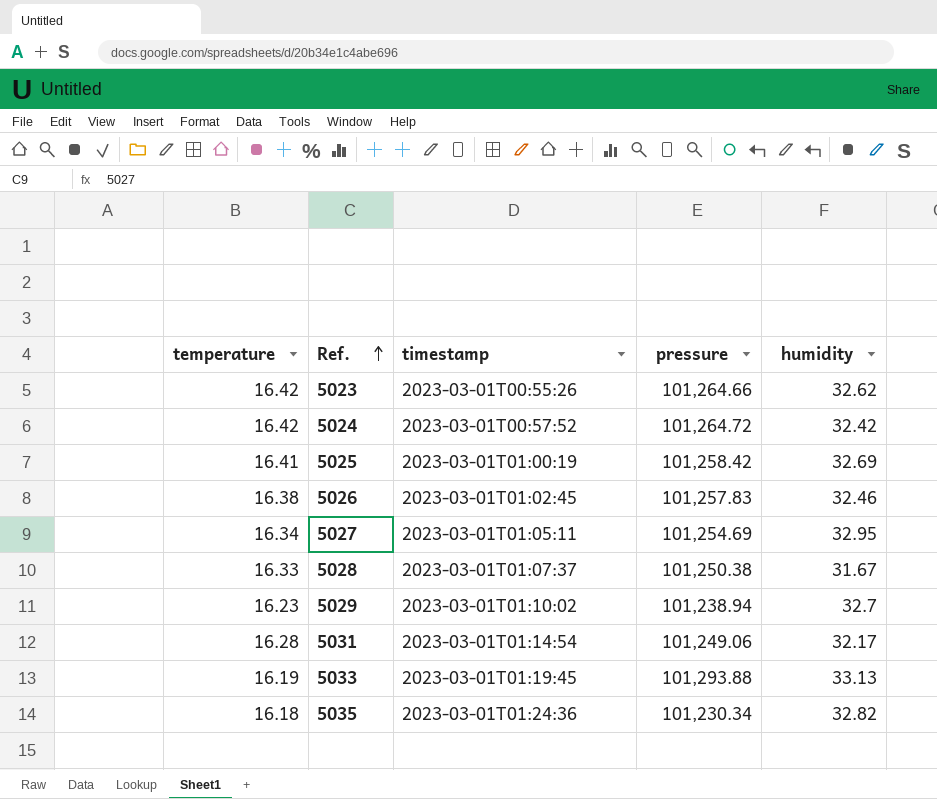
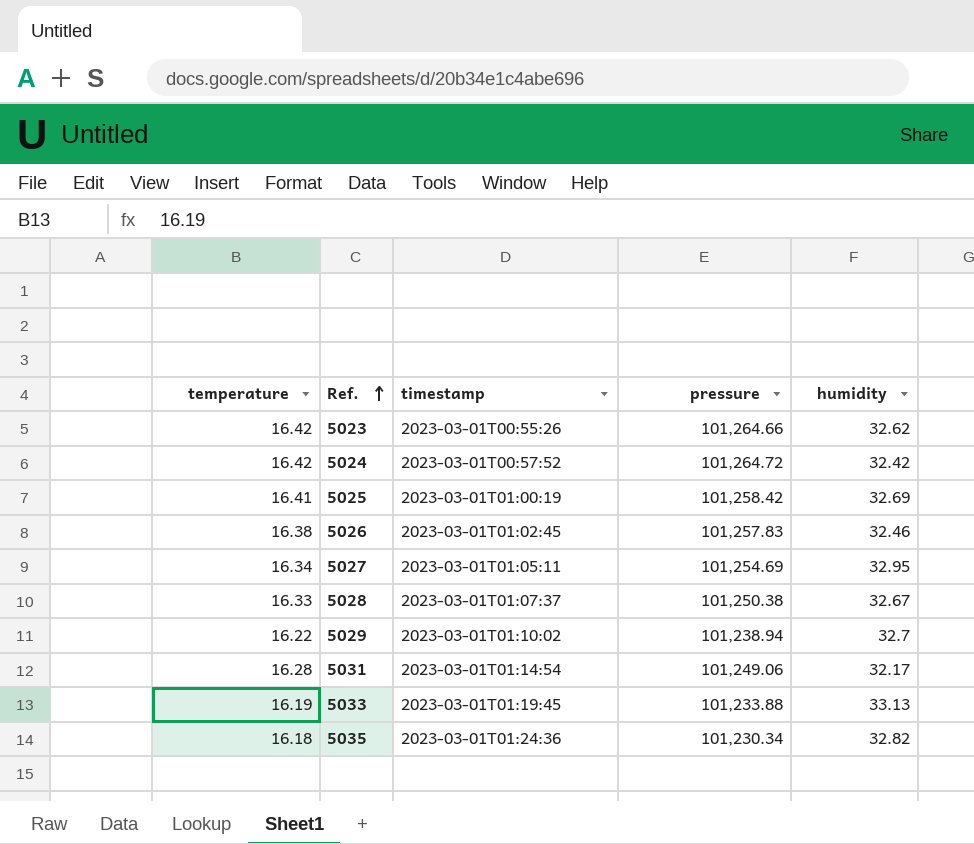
5028 | humidity: 31.67 -> 32.67
5029 | temperature: 16.23 -> 16.22
5033 | pressure: 101,293.88 -> 101,233.88

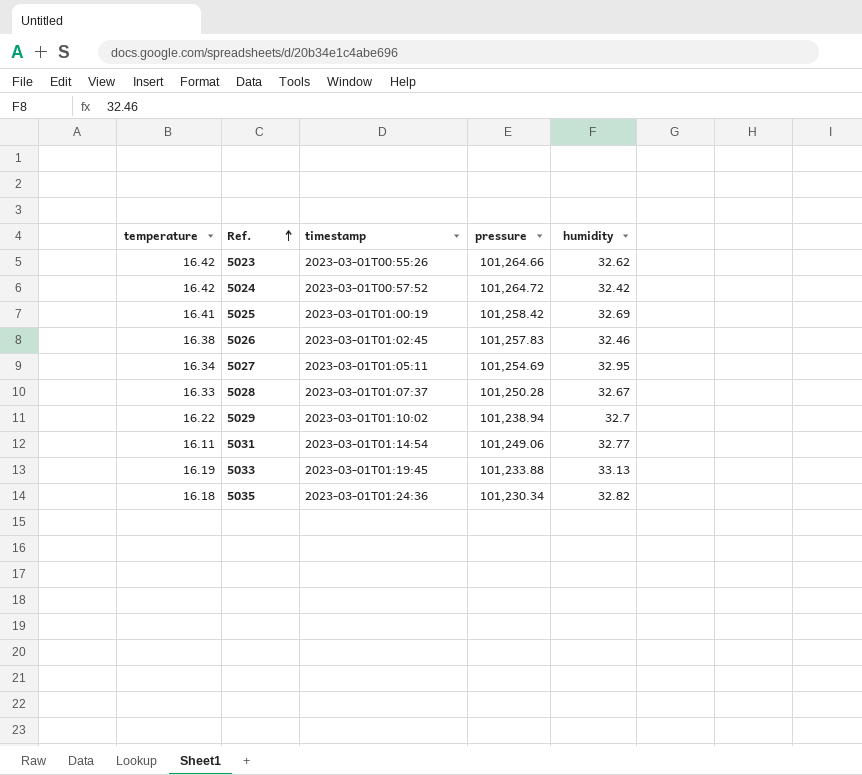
5028 | pressure: 101,250.38 -> 101,250.28
5031 | temperature: 16.28 -> 16.11
5031 | humidity: 32.17 -> 32.77

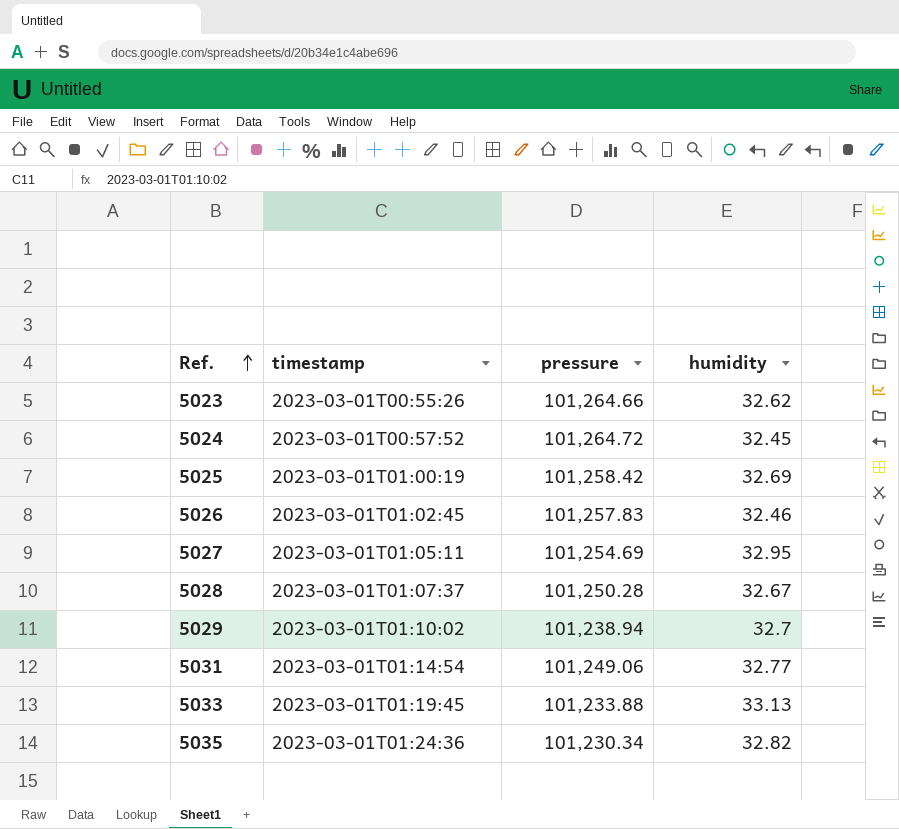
column temperature | position: 1 -> none
5024 | humidity: 32.42 -> 32.45

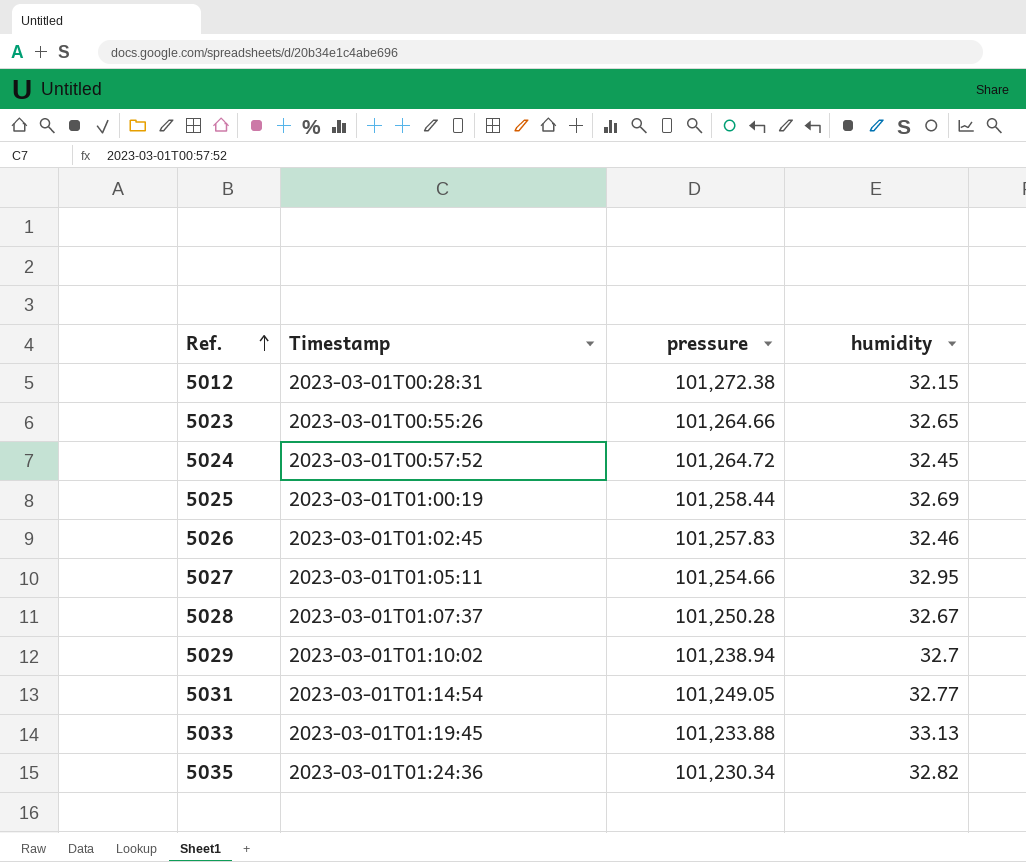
column name: timestamp -> Timestamp
row 5012: none -> 2023-03-01T00:28:31 | 101,272.38 | 32.15
5023 | humidity: 32.62 -> 32.65
5025 | pressure: 101,258.42 -> 101,258.44
5027 | pressure: 101,254.69 -> 101,254.66
5031 | pressure: 101,249.06 -> 101,249.05

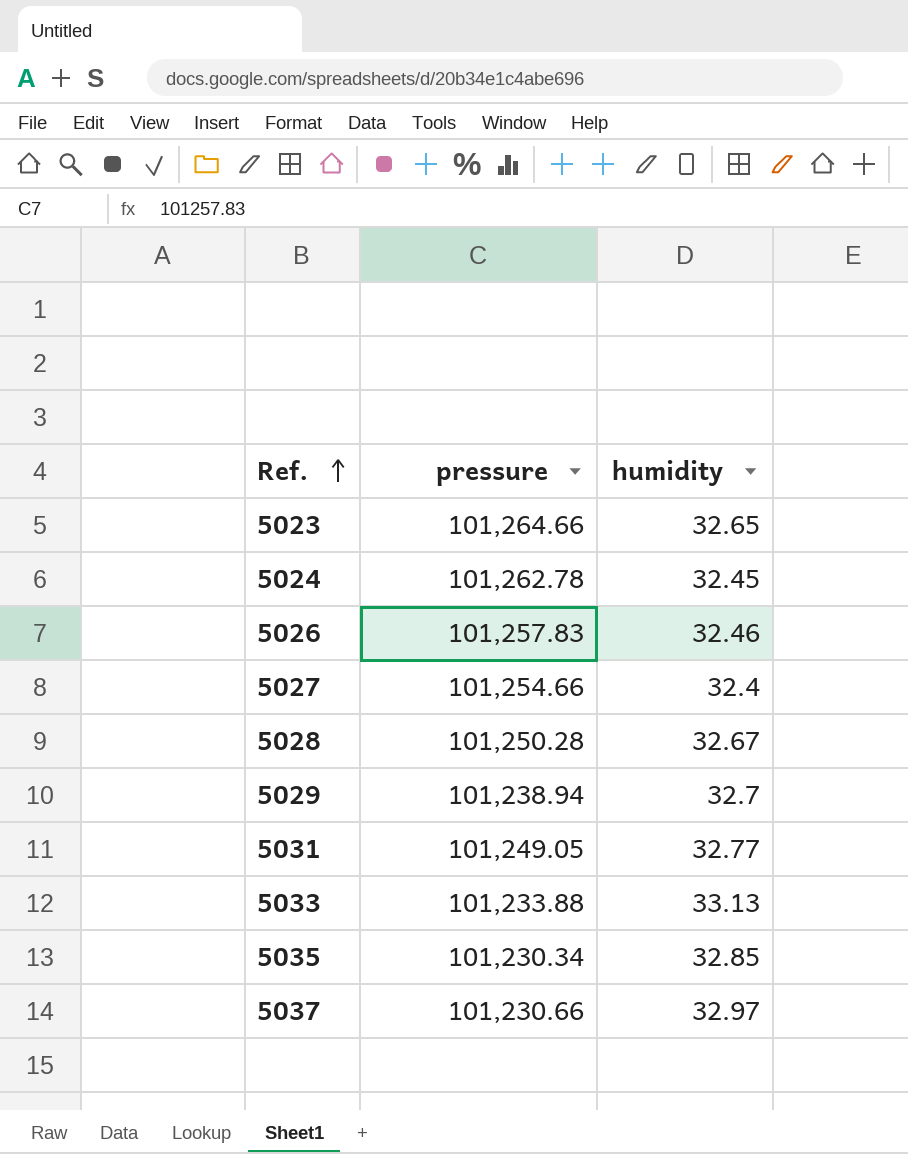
column Timestamp | position: 2 -> none
row 5012: 2023-03-01T00:28:31 | 101,272.38 | 32.15 -> none
row 5025: 2023-03-01T01:00:19 | 101,258.44 | 32.69 -> none
5024 | pressure: 101,264.72 -> 101,262.78
5027 | humidity: 32.95 -> 32.4
5035 | humidity: 32.82 -> 32.85
row 5037: none -> 101,230.66 | 32.97

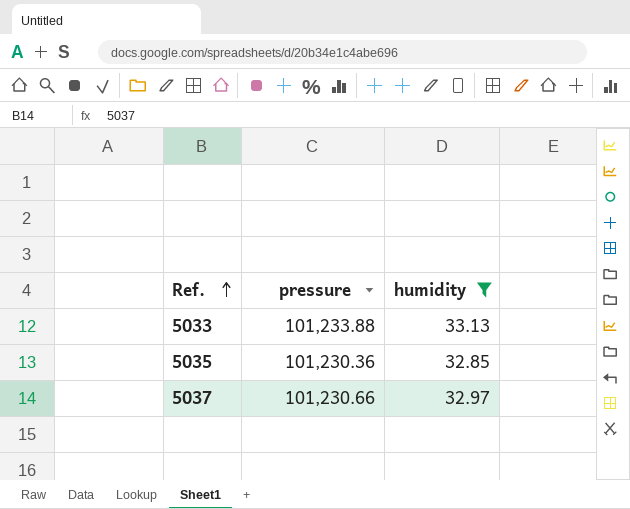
filter: none -> humidity >= 32.85
5035 | pressure: 101,230.34 -> 101,230.36

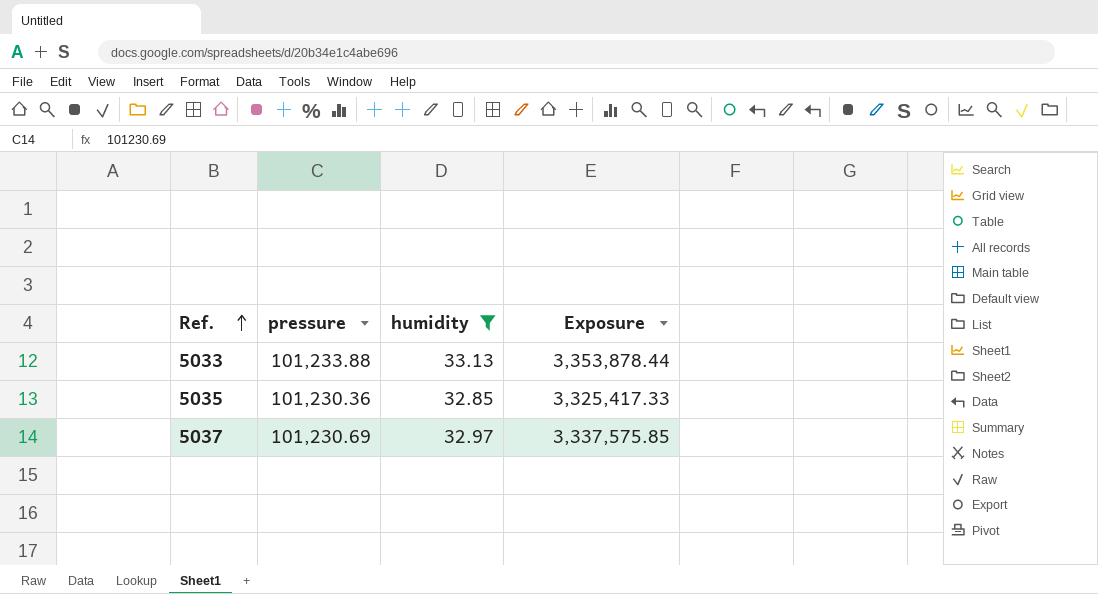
column Exposure | formula: none -> [pressure] * [humidity]
5037 | pressure: 101,230.66 -> 101,230.69

